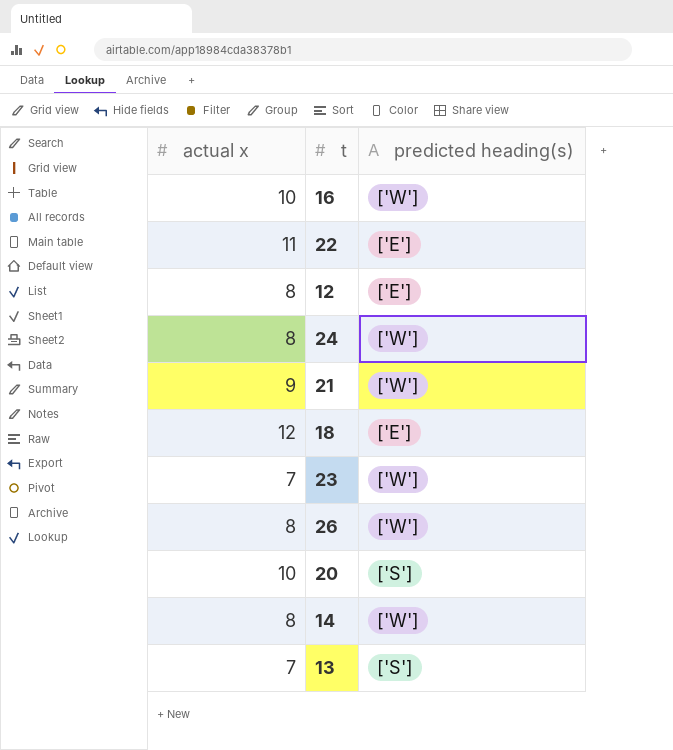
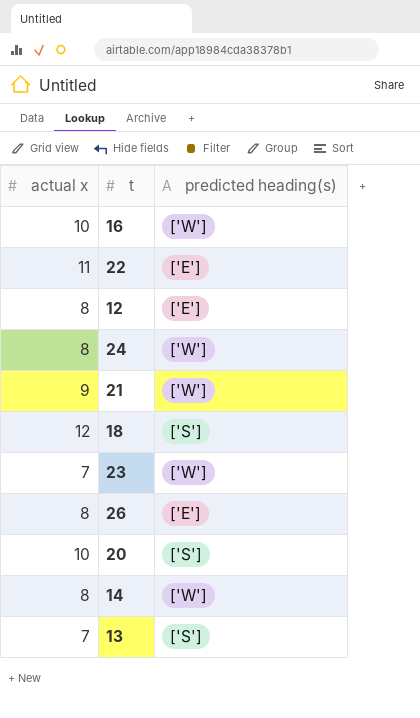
18 | predicted heading(s): ['E'] -> ['S']
26 | predicted heading(s): ['W'] -> ['E']

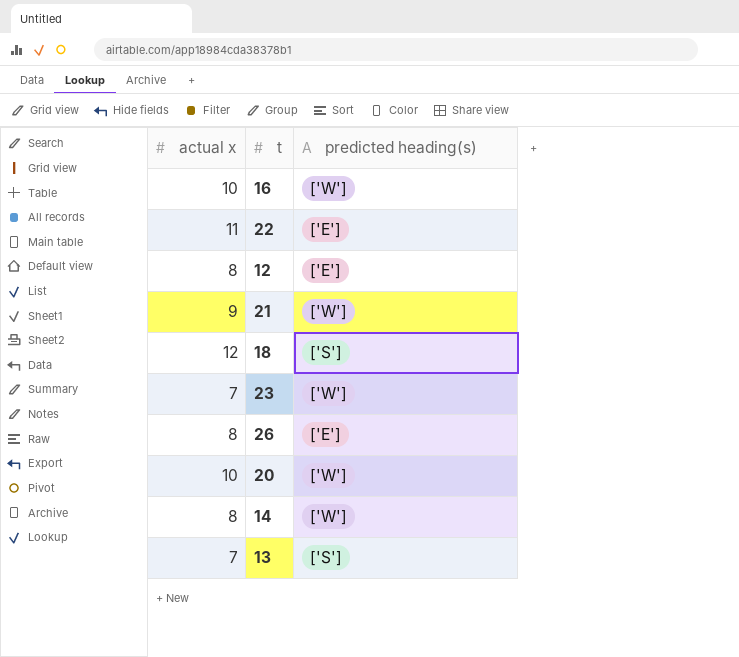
row 24: 8 | ['W'] -> none
20 | predicted heading(s): ['S'] -> ['W']

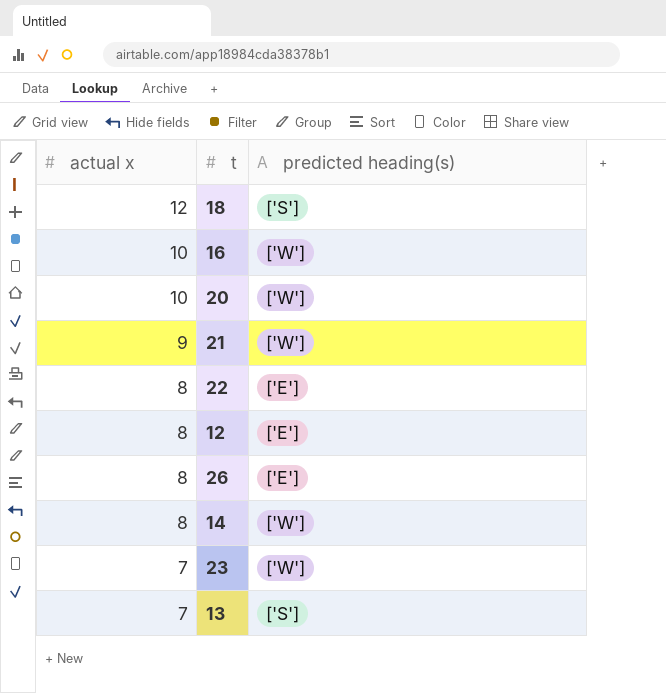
row order: none -> actual x descending
22 | actual x: 11 -> 8

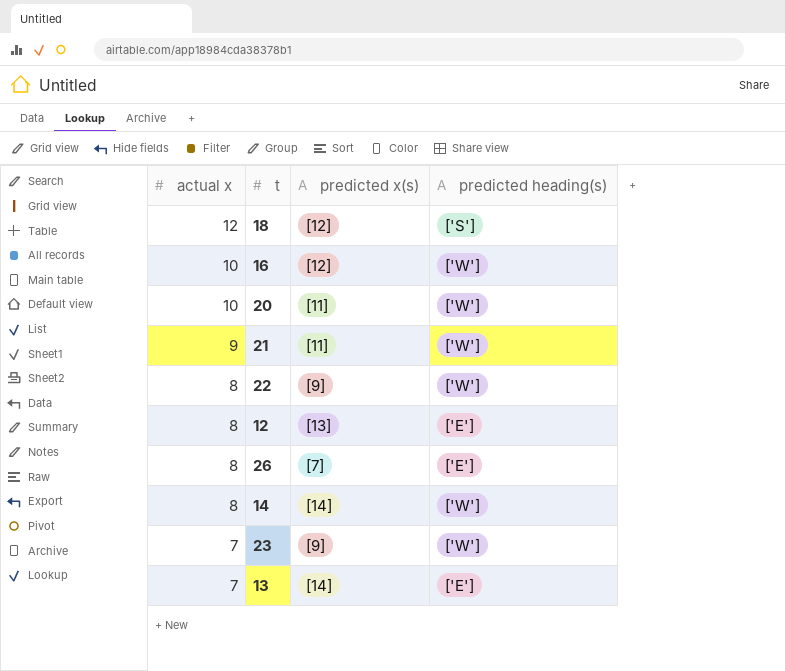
column predicted x(s) | position: none -> 3
22 | predicted heading(s): ['E'] -> ['W']
13 | predicted heading(s): ['S'] -> ['E']

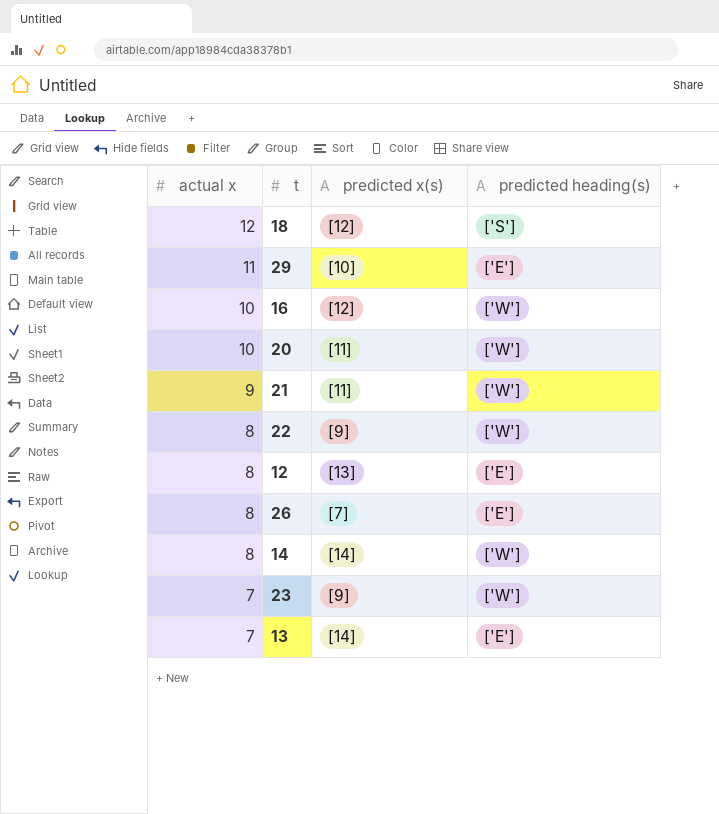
row 29: none -> 11 | [10] | ['E']

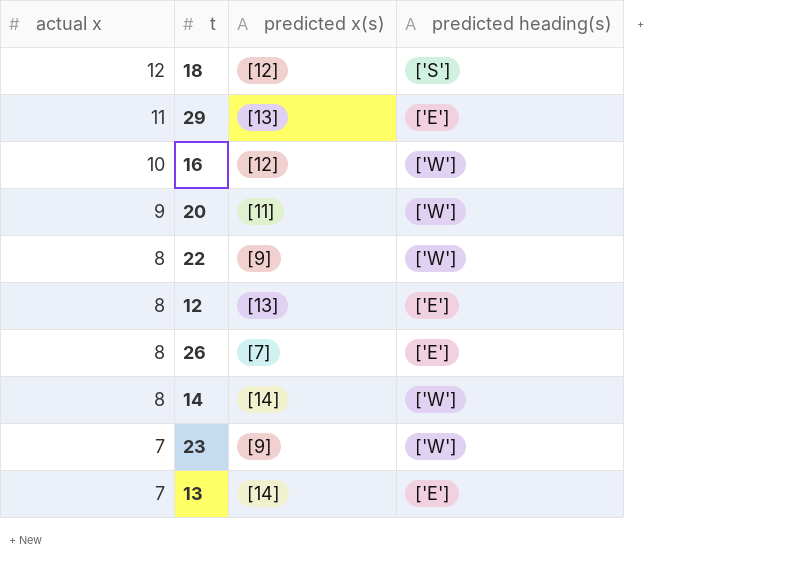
row 21: 9 | [11] | ['W'] -> none
29 | predicted x(s): [10] -> [13]
20 | actual x: 10 -> 9

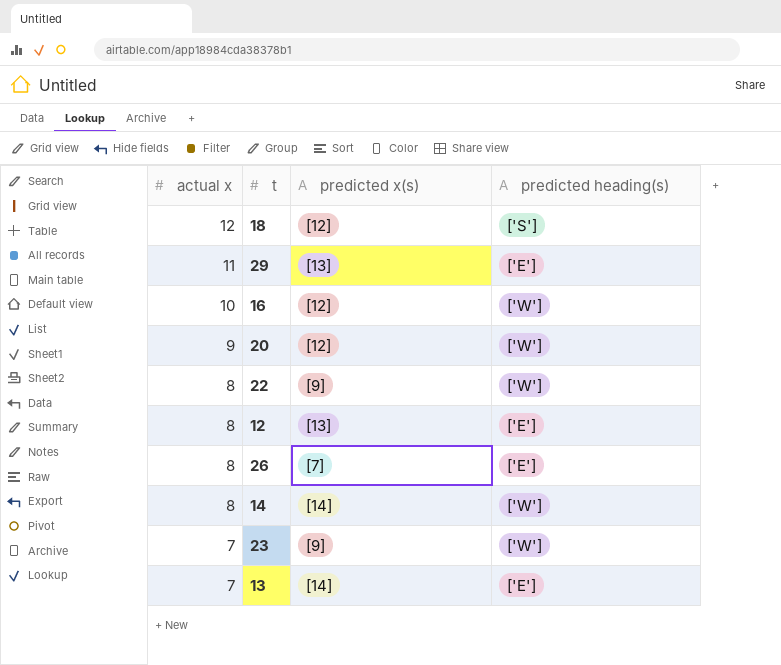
20 | predicted x(s): [11] -> [12]

